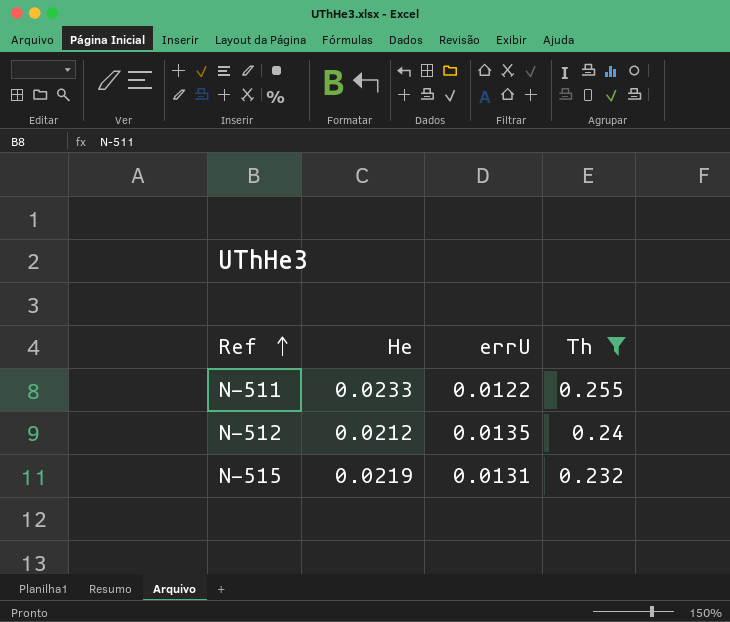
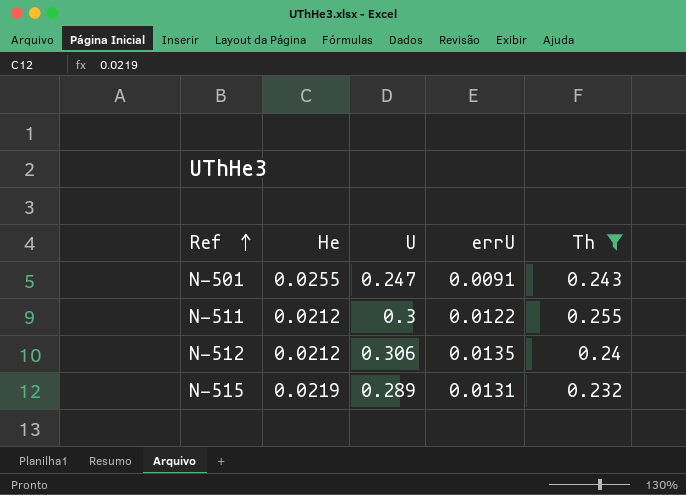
column U | position: none -> 3
row N-501: none -> 0.0255 | 0.247 | 0.0091 | 0.243
N-511 | He: 0.0233 -> 0.0212

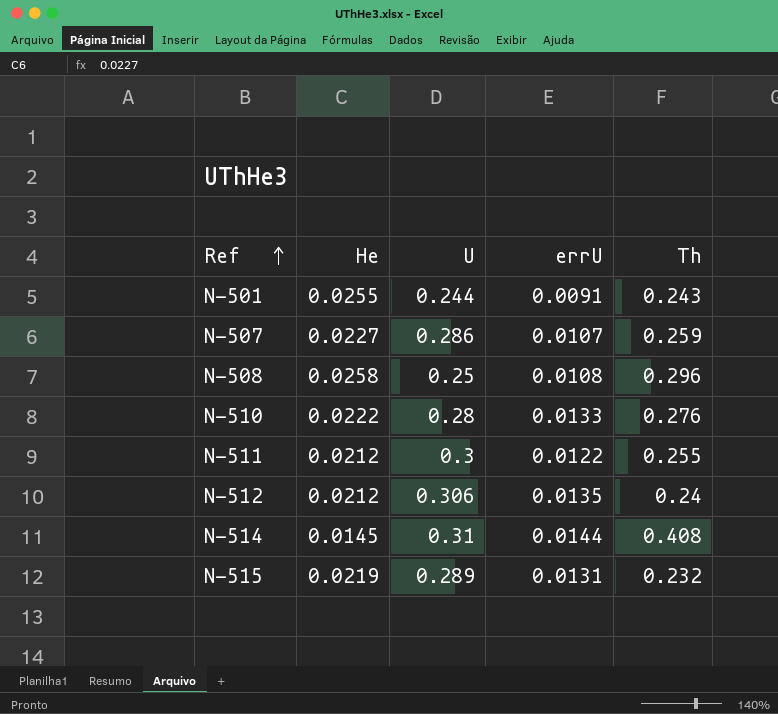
filter: Th <= 0.255 -> none
N-501 | U: 0.247 -> 0.244

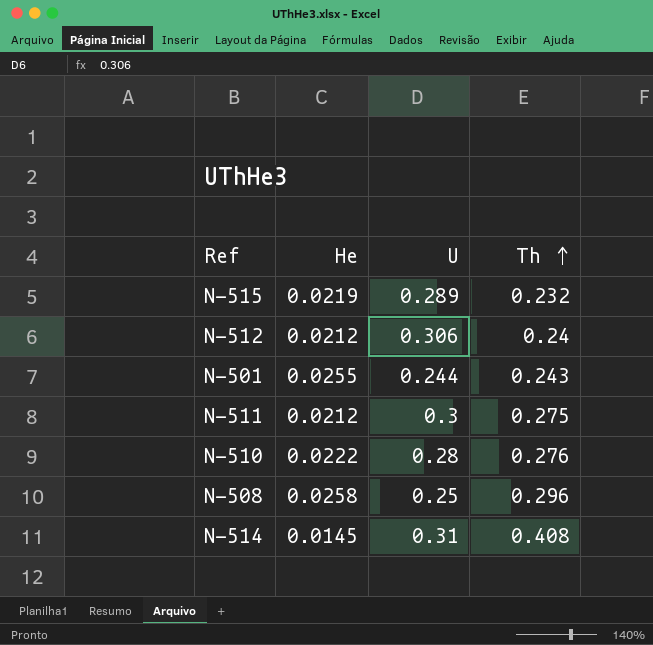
row order: Ref ascending -> Th ascending
column errU | position: 4 -> none
row N-507: 0.0227 | 0.286 | 0.0107 | 0.259 -> none
N-511 | Th: 0.255 -> 0.275

